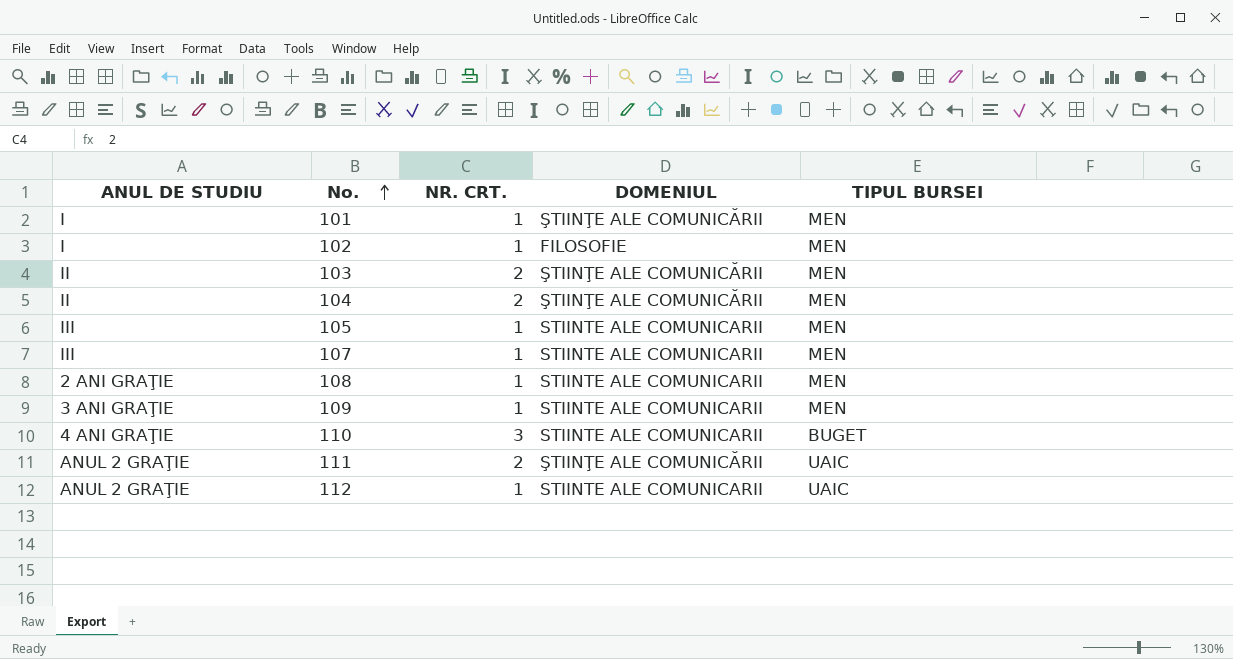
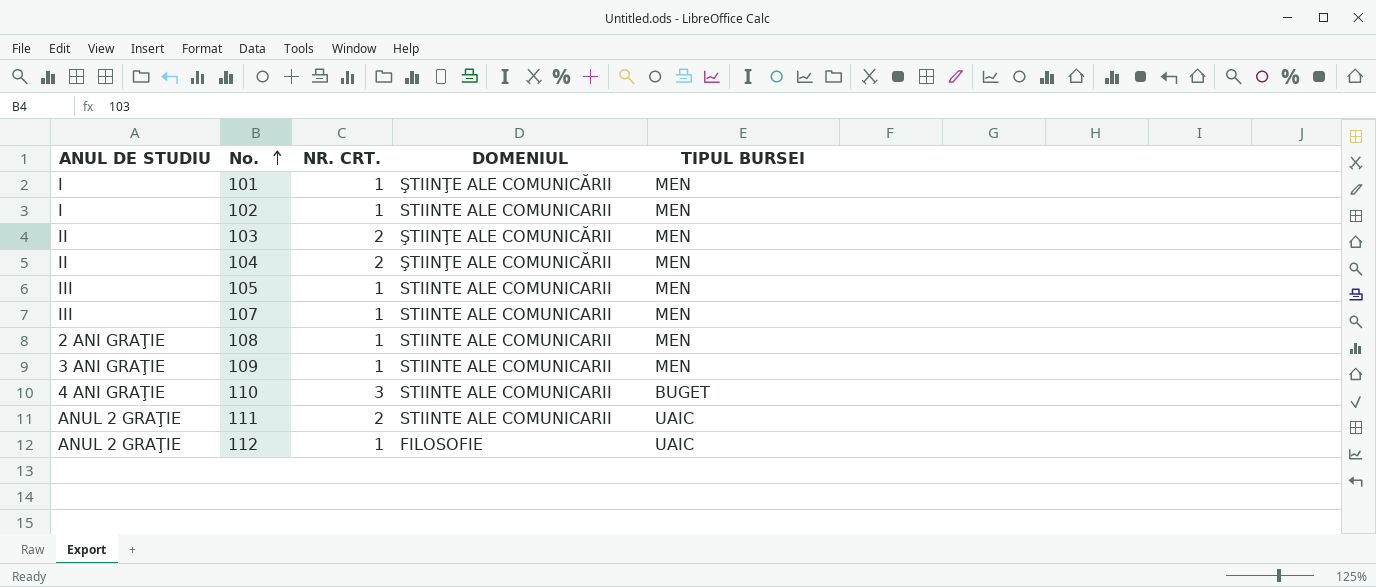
102 | DOMENIUL: FILOSOFIE -> STIINTE ALE COMUNICARII
111 | DOMENIUL: ŞTIINŢE ALE COMUNICĂRII -> STIINTE ALE COMUNICARII
112 | DOMENIUL: STIINTE ALE COMUNICARII -> FILOSOFIE

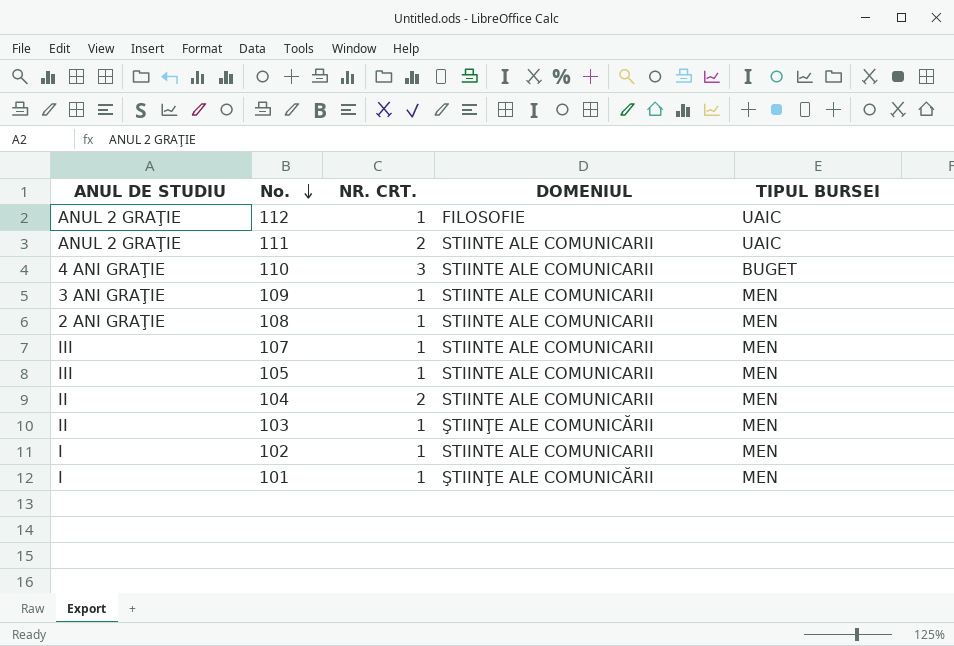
row order: No. ascending -> No. descending
104 | DOMENIUL: ŞTIINŢE ALE COMUNICĂRII -> STIINTE ALE COMUNICARII
103 | NR. CRT.: 2 -> 1

